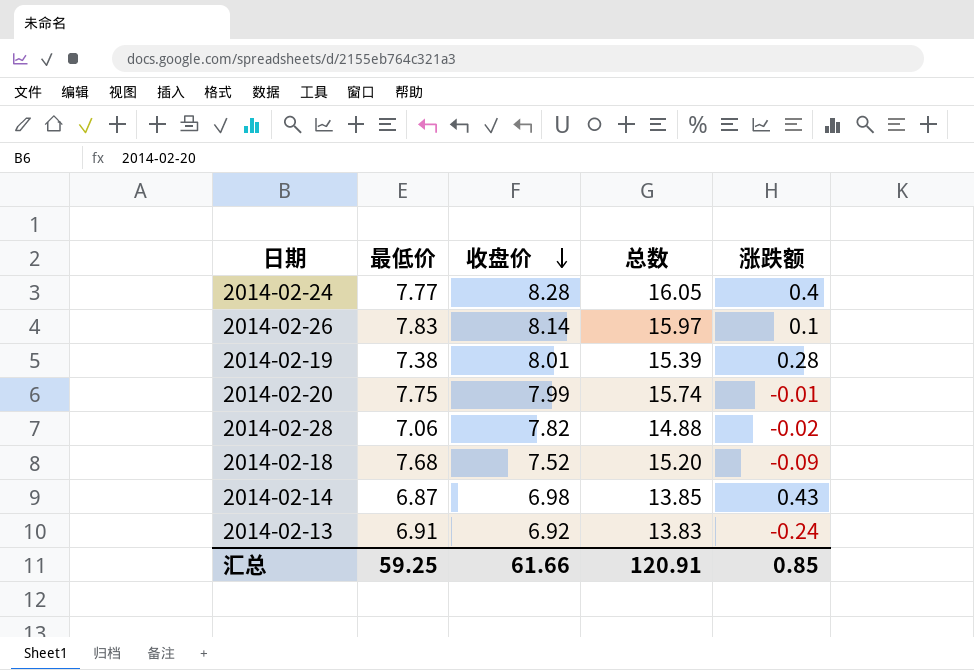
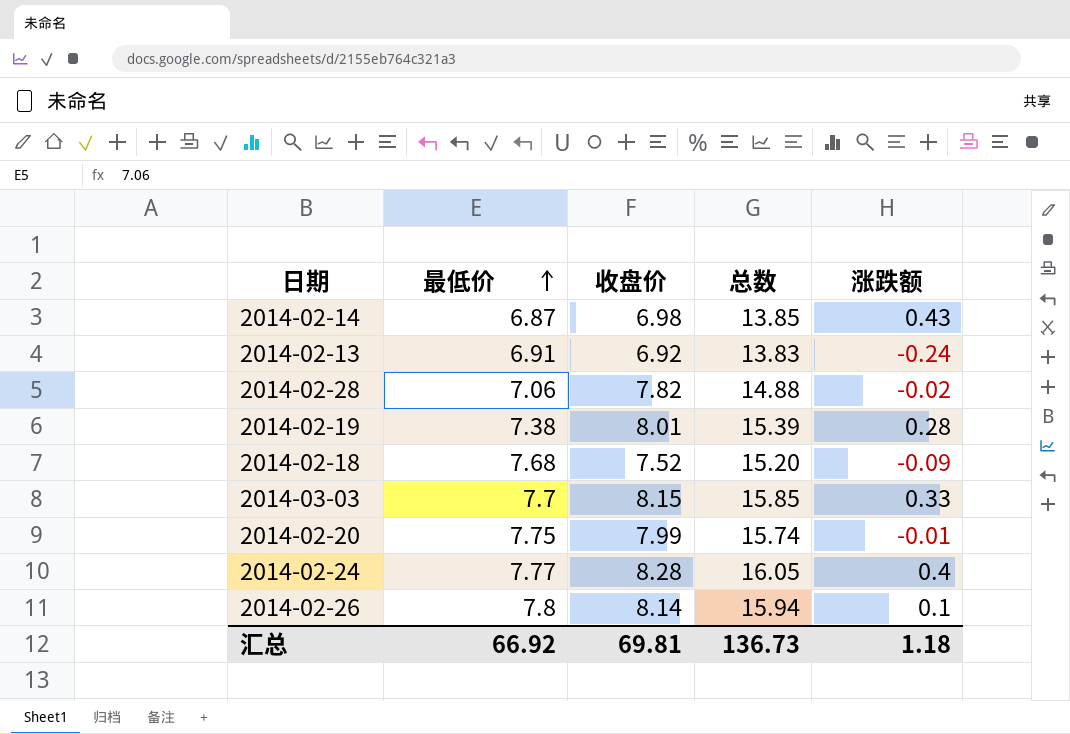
row order: 收盘价 descending -> 最低价 ascending
row 2014-03-03: none -> 7.7 | 8.15 | 15.85 | 0.33
2014-02-26 | 最低价: 7.83 -> 7.8
2014-02-26 | 总数: 15.97 -> 15.94
汇总 | 最低价: 59.25 -> 66.92
汇总 | 收盘价: 61.66 -> 69.81
汇总 | 总数: 120.91 -> 136.73
汇总 | 涨跌额: 0.85 -> 1.18

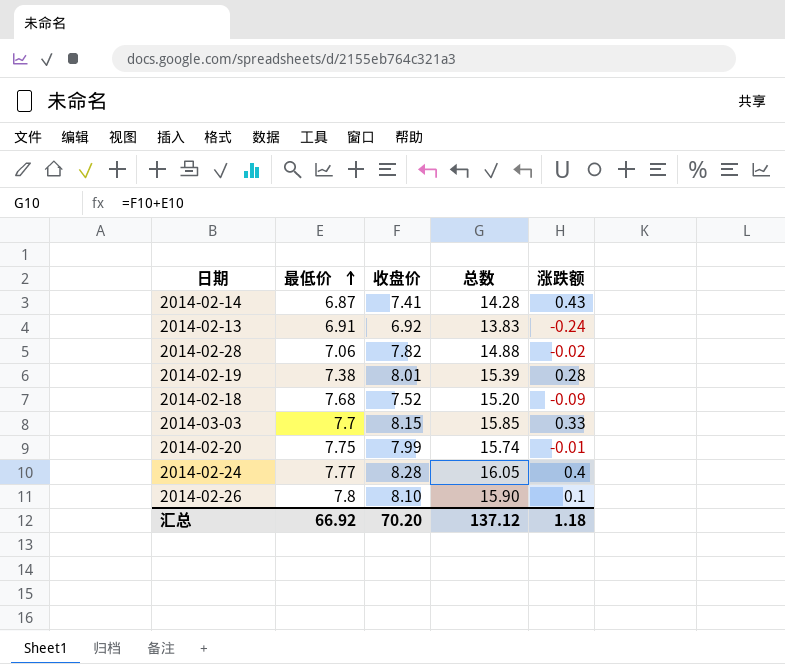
2014-02-14 | 收盘价: 6.98 -> 7.41
2014-02-14 | 总数: 13.85 -> 14.28
2014-02-26 | 收盘价: 8.14 -> 8.10
2014-02-26 | 总数: 15.94 -> 15.90
汇总 | 收盘价: 69.81 -> 70.20
汇总 | 总数: 136.73 -> 137.12

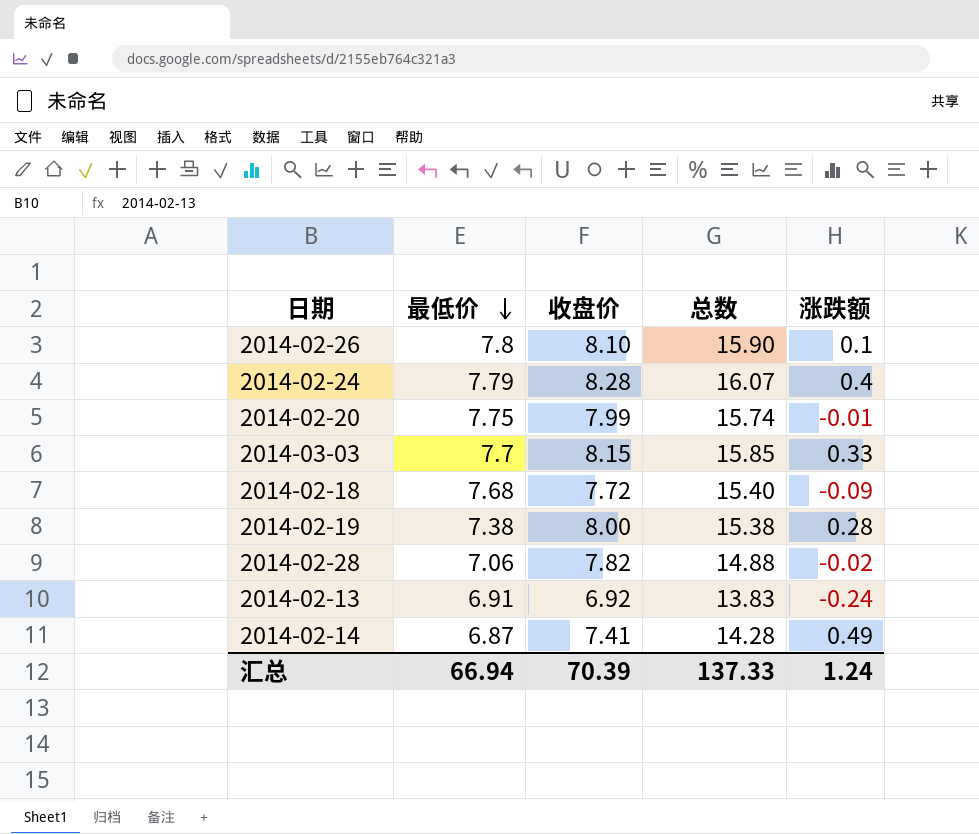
row order: 最低价 ascending -> 最低价 descending
2014-02-24 | 最低价: 7.77 -> 7.79
2014-02-24 | 总数: 16.05 -> 16.07
2014-02-18 | 收盘价: 7.52 -> 7.72
2014-02-18 | 总数: 15.20 -> 15.40
2014-02-19 | 收盘价: 8.01 -> 8.00
2014-02-19 | 总数: 15.39 -> 15.38
2014-02-14 | 涨跌额: 0.43 -> 0.49
汇总 | 最低价: 66.92 -> 66.94
汇总 | 收盘价: 70.20 -> 70.39
汇总 | 总数: 137.12 -> 137.33
汇总 | 涨跌额: 1.18 -> 1.24

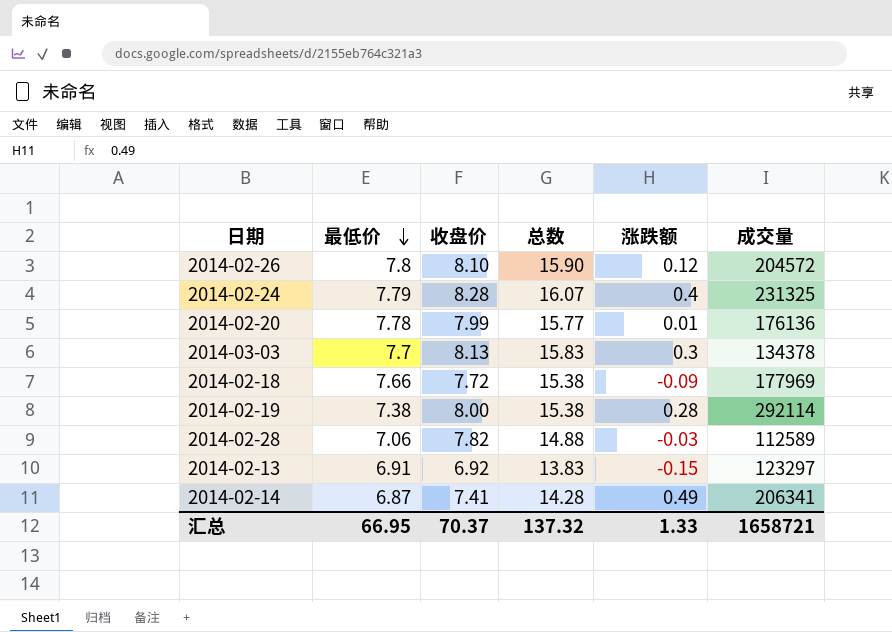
column 成交量 | position: none -> 6
2014-02-26 | 涨跌额: 0.1 -> 0.12
2014-02-20 | 最低价: 7.75 -> 7.78
2014-02-20 | 总数: 15.74 -> 15.77
2014-02-20 | 涨跌额: -0.01 -> 0.01
2014-03-03 | 收盘价: 8.15 -> 8.13
2014-03-03 | 总数: 15.85 -> 15.83
2014-03-03 | 涨跌额: 0.33 -> 0.3
2014-02-18 | 最低价: 7.68 -> 7.66
2014-02-18 | 总数: 15.40 -> 15.38
2014-02-28 | 涨跌额: -0.02 -> -0.03
2014-02-13 | 涨跌额: -0.24 -> -0.15
汇总 | 最低价: 66.94 -> 66.95
汇总 | 收盘价: 70.39 -> 70.37
汇总 | 总数: 137.33 -> 137.32
汇总 | 涨跌额: 1.24 -> 1.33

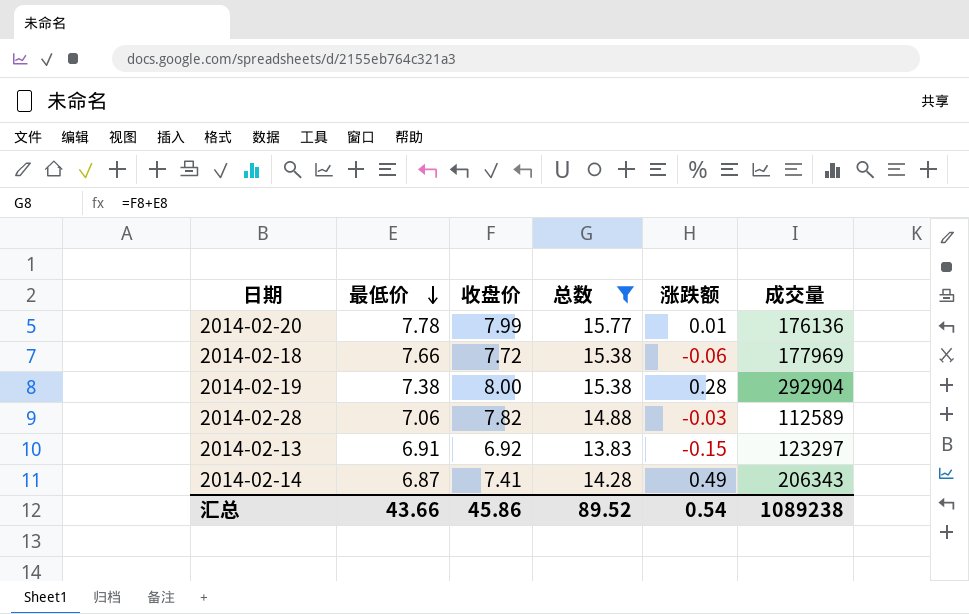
filter: none -> 总数 <= 15.77
2014-02-18 | 涨跌额: -0.09 -> -0.06
2014-02-19 | 成交量: 292114 -> 292904
2014-02-14 | 成交量: 206341 -> 206343
汇总 | 最低价: 66.95 -> 43.66
汇总 | 收盘价: 70.37 -> 45.86
汇总 | 总数: 137.32 -> 89.52
汇总 | 涨跌额: 1.33 -> 0.54
汇总 | 成交量: 1658721 -> 1089238

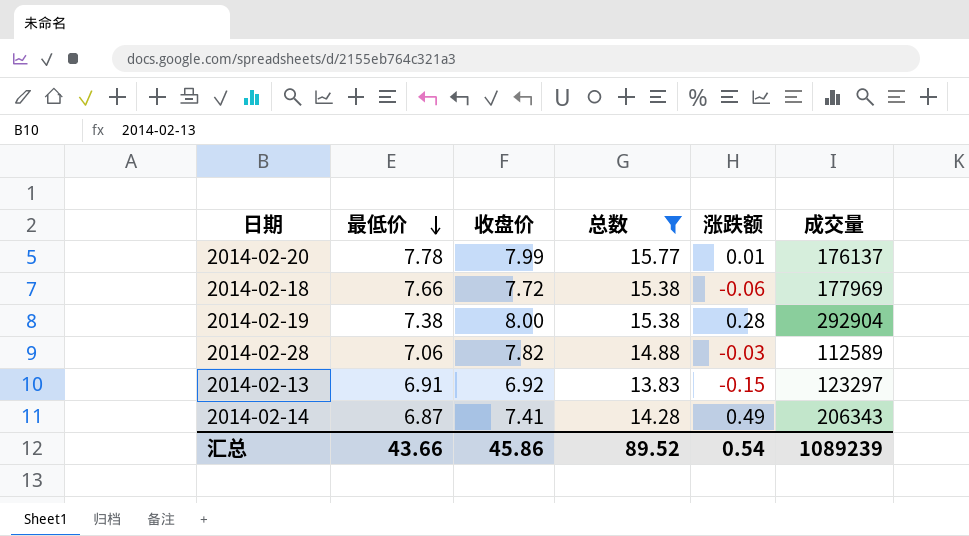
2014-02-20 | 成交量: 176136 -> 176137
汇总 | 成交量: 1089238 -> 1089239

